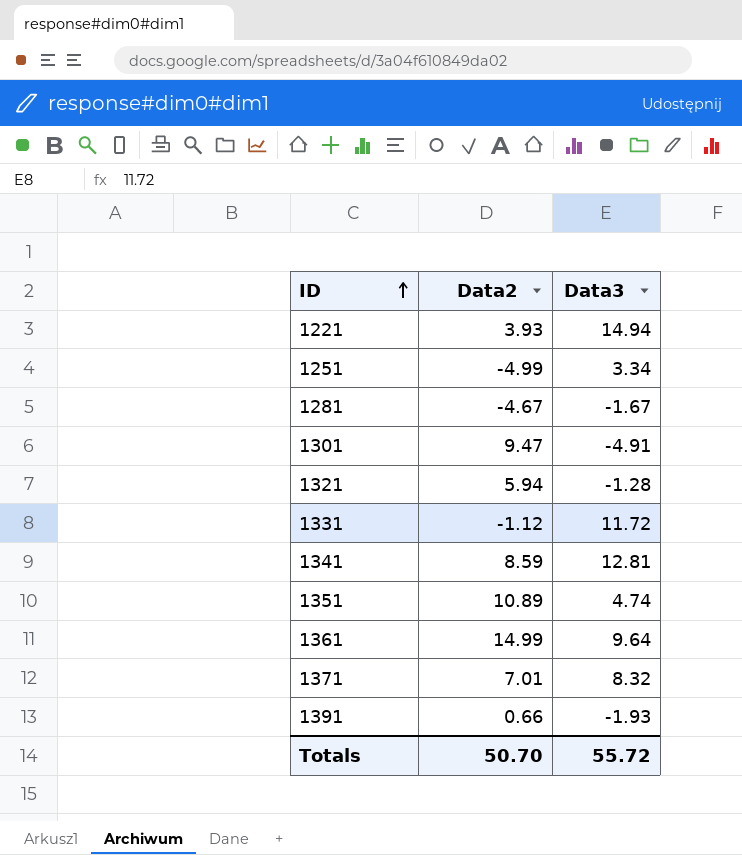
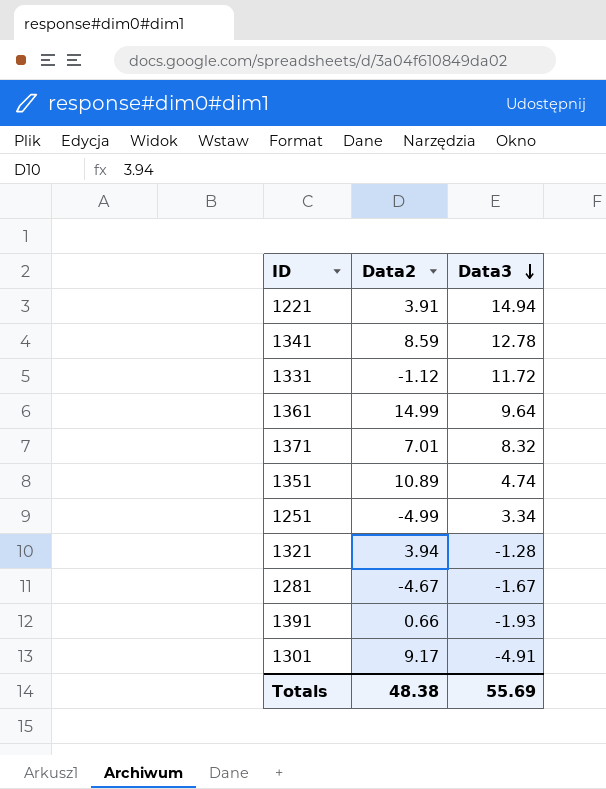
row order: ID ascending -> Data3 descending
1221 | Data2: 3.93 -> 3.91
1341 | Data3: 12.81 -> 12.78
1321 | Data2: 5.94 -> 3.94
1301 | Data2: 9.47 -> 9.17
Totals | Data2: 50.70 -> 48.38
Totals | Data3: 55.72 -> 55.69

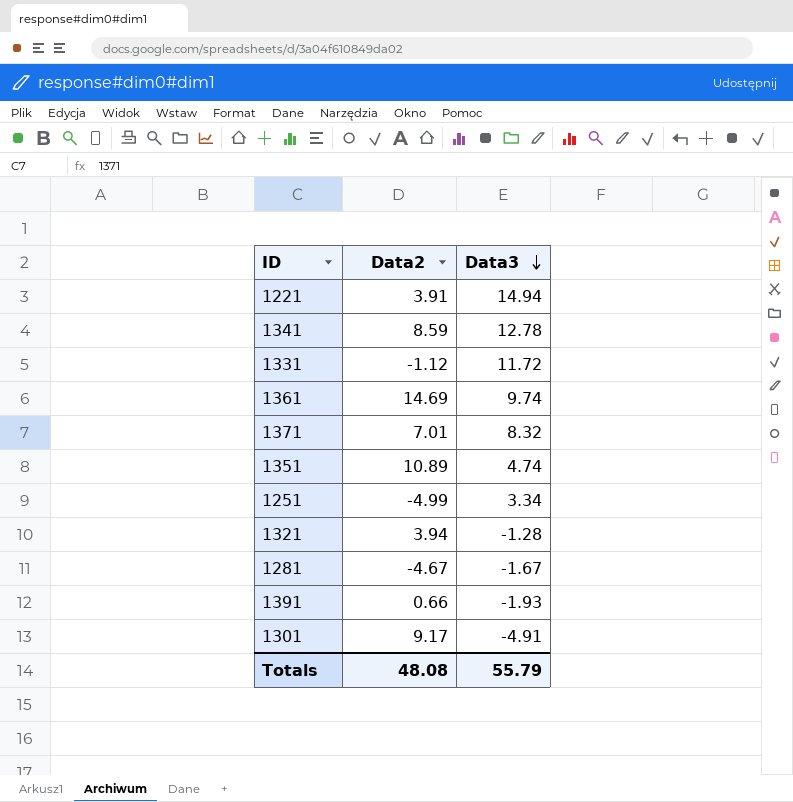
1361 | Data2: 14.99 -> 14.69
1361 | Data3: 9.64 -> 9.74
Totals | Data2: 48.38 -> 48.08
Totals | Data3: 55.69 -> 55.79

